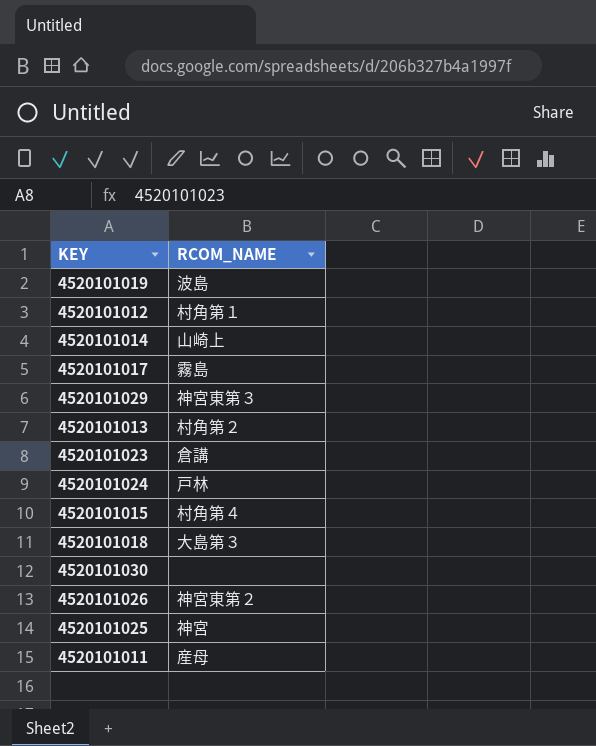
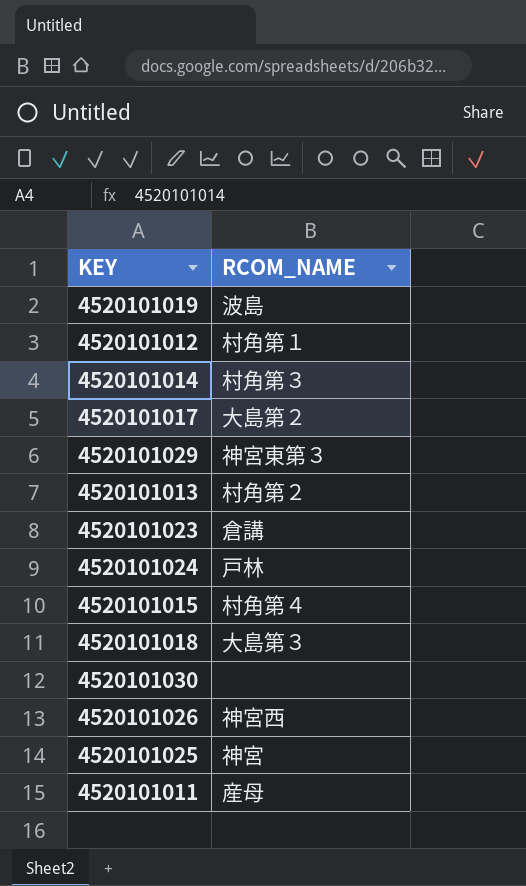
4520101014 | RCOM_NAME: 山崎上 -> 村角第３
4520101017 | RCOM_NAME: 霧島 -> 大島第２
4520101026 | RCOM_NAME: 神宮東第２ -> 神宮西

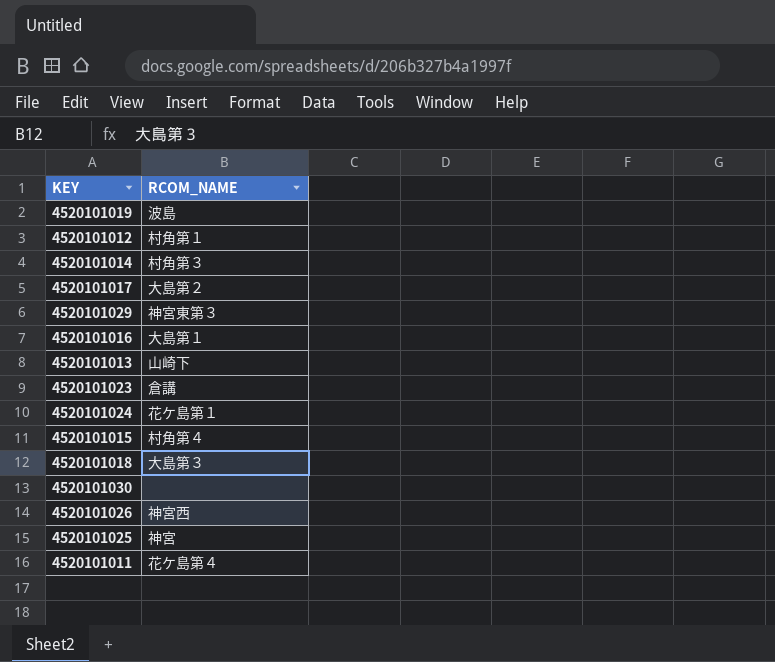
row 4520101016: none -> 大島第１
4520101013 | RCOM_NAME: 村角第２ -> 山崎下
4520101024 | RCOM_NAME: 戸林 -> 花ケ島第１
4520101011 | RCOM_NAME: 産母 -> 花ケ島第４

